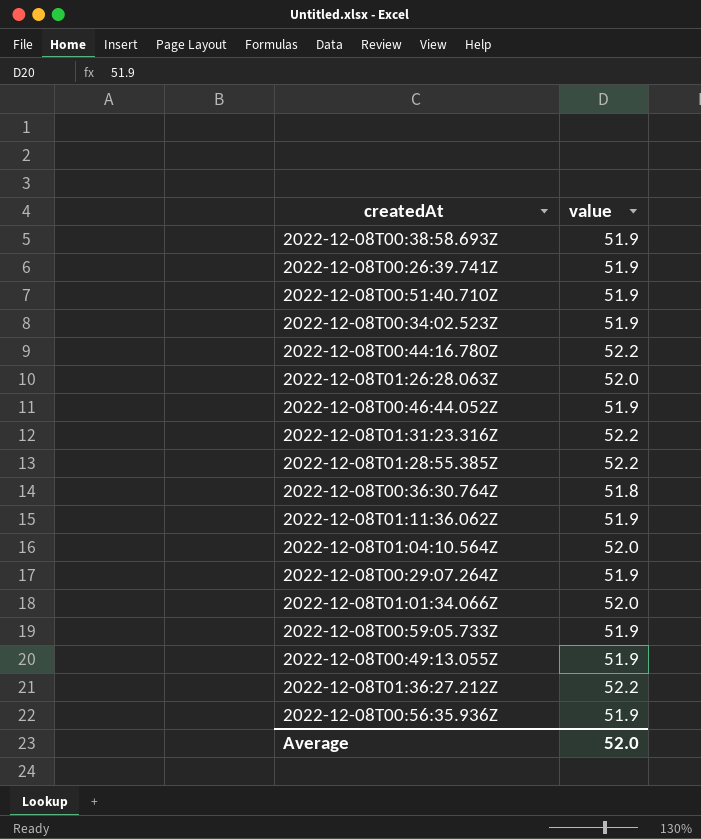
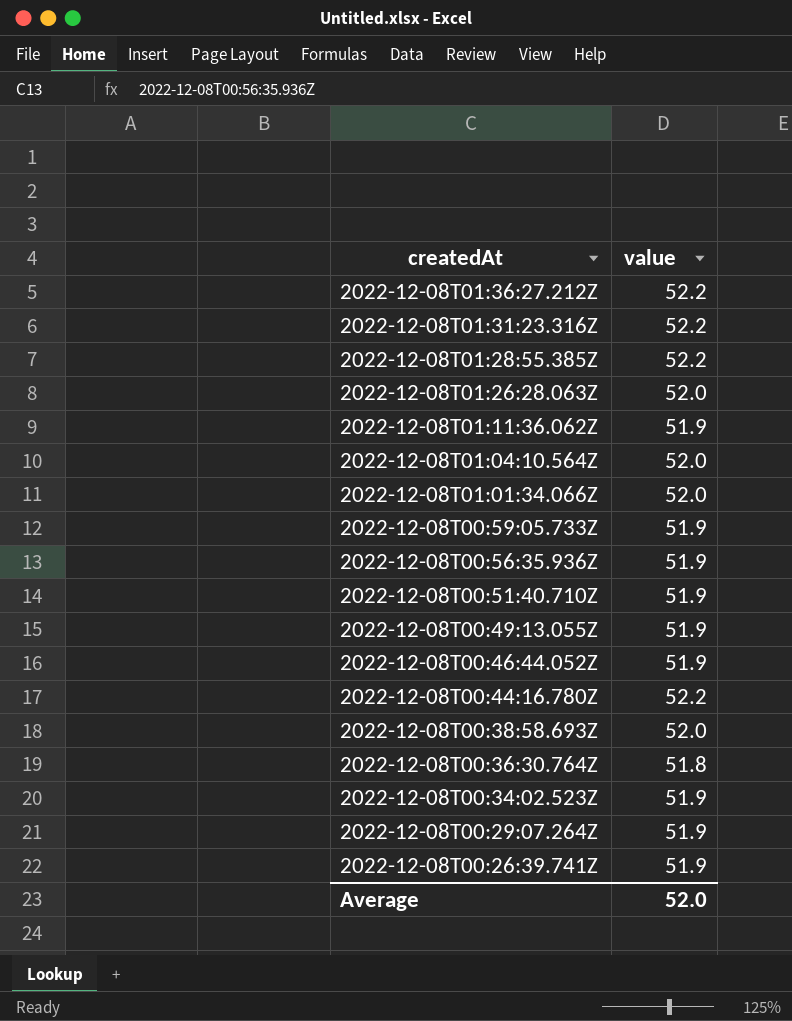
row order: none -> createdAt descending
2022-12-08T00:38:58.693Z | value: 51.9 -> 52.0

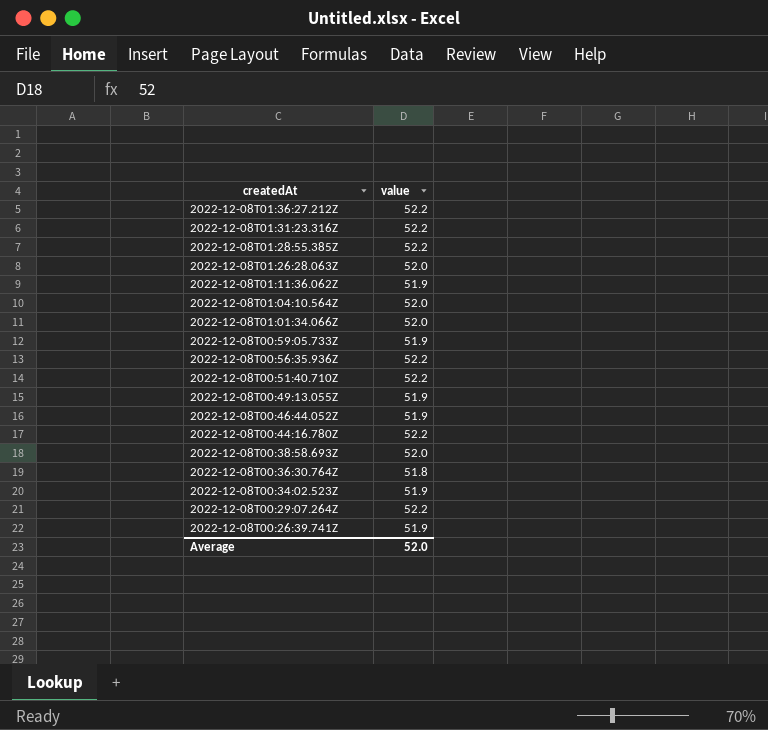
2022-12-08T00:56:35.936Z | value: 51.9 -> 52.2
2022-12-08T00:51:40.710Z | value: 51.9 -> 52.2
2022-12-08T00:29:07.264Z | value: 51.9 -> 52.2

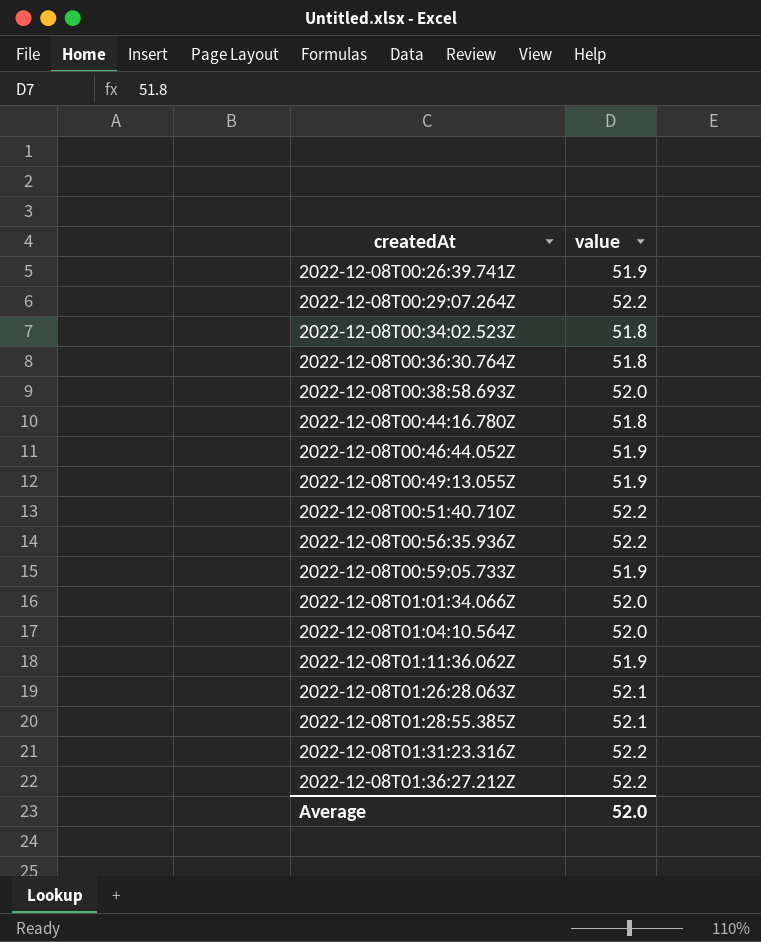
row order: createdAt descending -> createdAt ascending
2022-12-08T00:34:02.523Z | value: 51.9 -> 51.8
2022-12-08T00:44:16.780Z | value: 52.2 -> 51.8
2022-12-08T01:26:28.063Z | value: 52.0 -> 52.1
2022-12-08T01:28:55.385Z | value: 52.2 -> 52.1

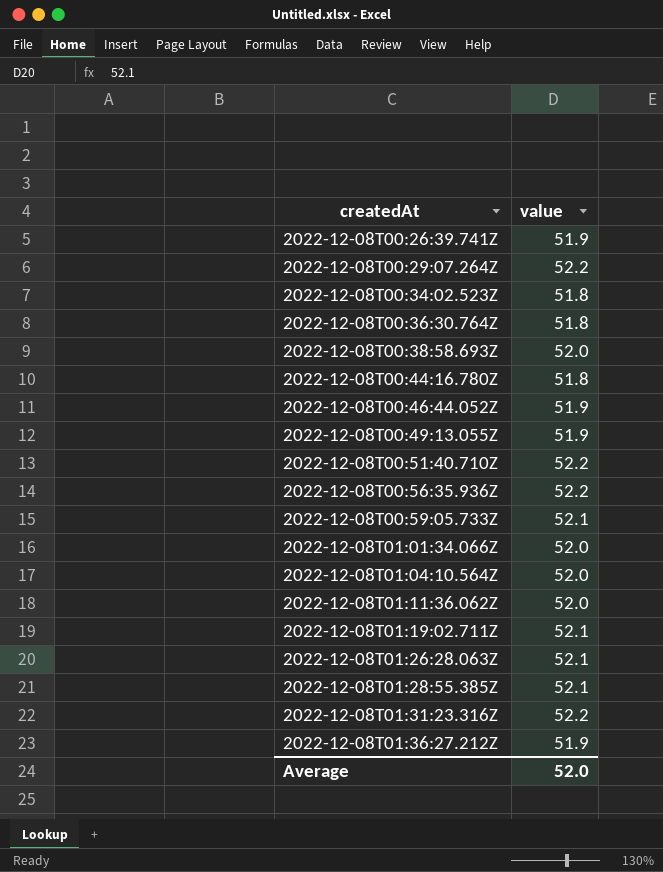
2022-12-08T00:59:05.733Z | value: 51.9 -> 52.1
2022-12-08T01:11:36.062Z | value: 51.9 -> 52.0
row 2022-12-08T01:19:02.711Z: none -> 52.1
2022-12-08T01:36:27.212Z | value: 52.2 -> 51.9

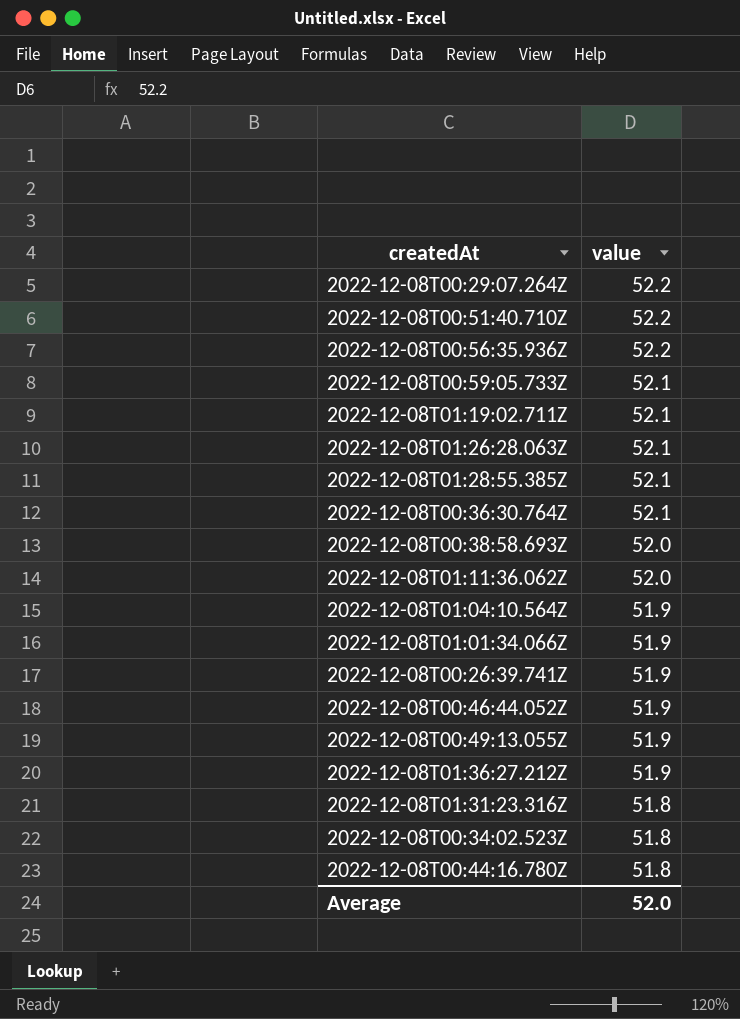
row order: createdAt ascending -> value descending
2022-12-08T00:36:30.764Z | value: 51.8 -> 52.1
2022-12-08T01:04:10.564Z | value: 52.0 -> 51.9
2022-12-08T01:01:34.066Z | value: 52.0 -> 51.9
2022-12-08T01:31:23.316Z | value: 52.2 -> 51.8

